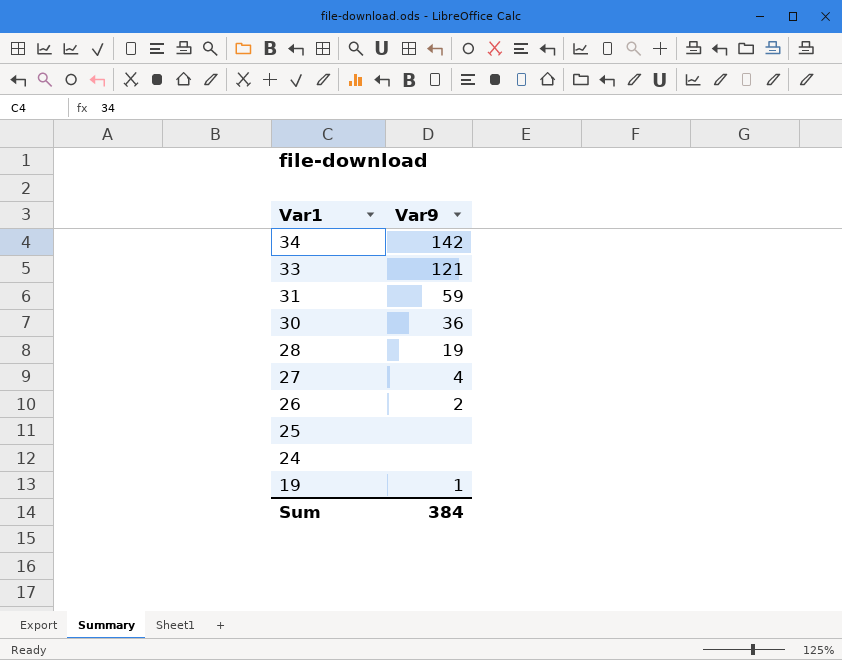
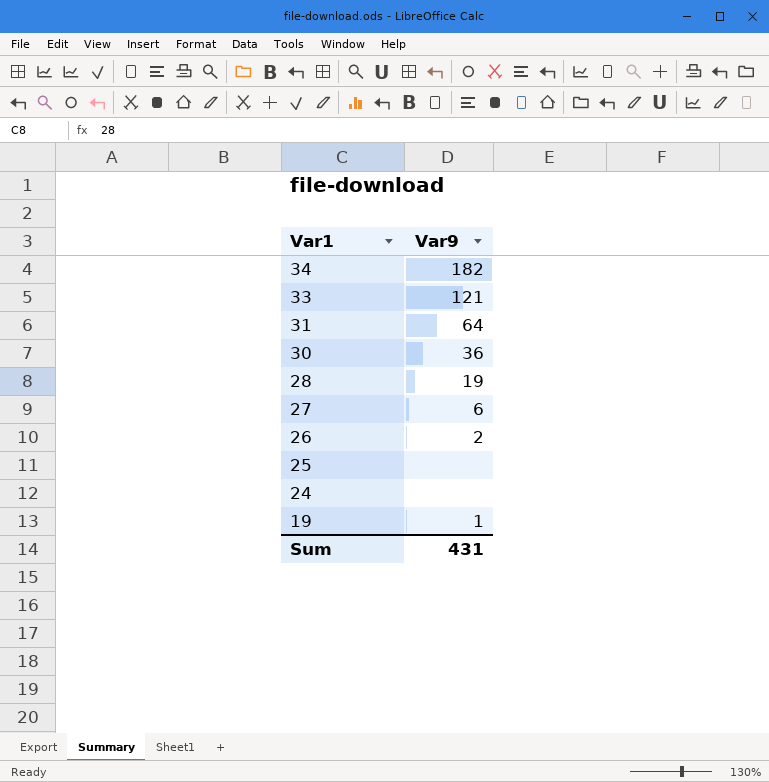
34 | Var9: 142 -> 182
31 | Var9: 59 -> 64
27 | Var9: 4 -> 6
Sum | Var9: 384 -> 431

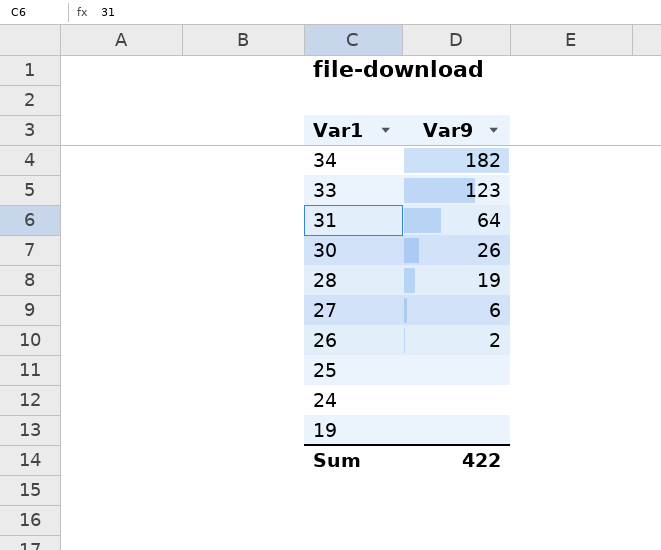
33 | Var9: 121 -> 123
30 | Var9: 36 -> 26
19 | Var9: 1 -> none
Sum | Var9: 431 -> 422

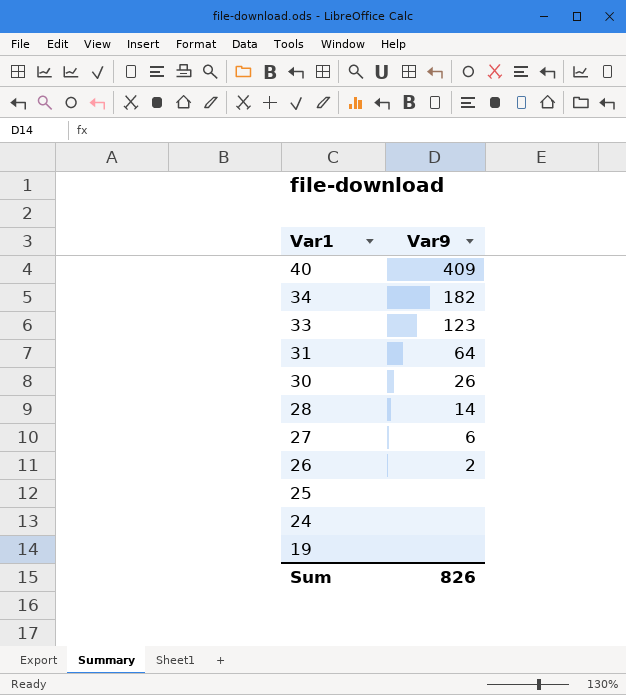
row 40: none -> 409
28 | Var9: 19 -> 14
Sum | Var9: 422 -> 826

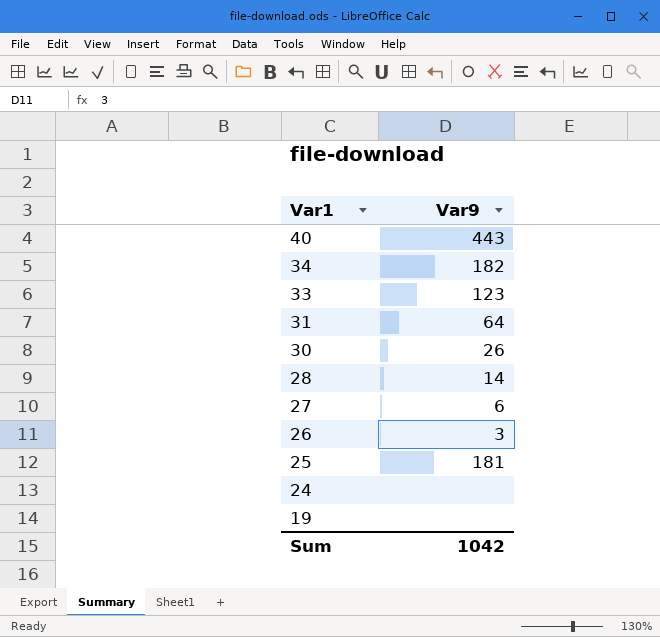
40 | Var9: 409 -> 443
26 | Var9: 2 -> 3
25 | Var9: none -> 181
Sum | Var9: 826 -> 1042

